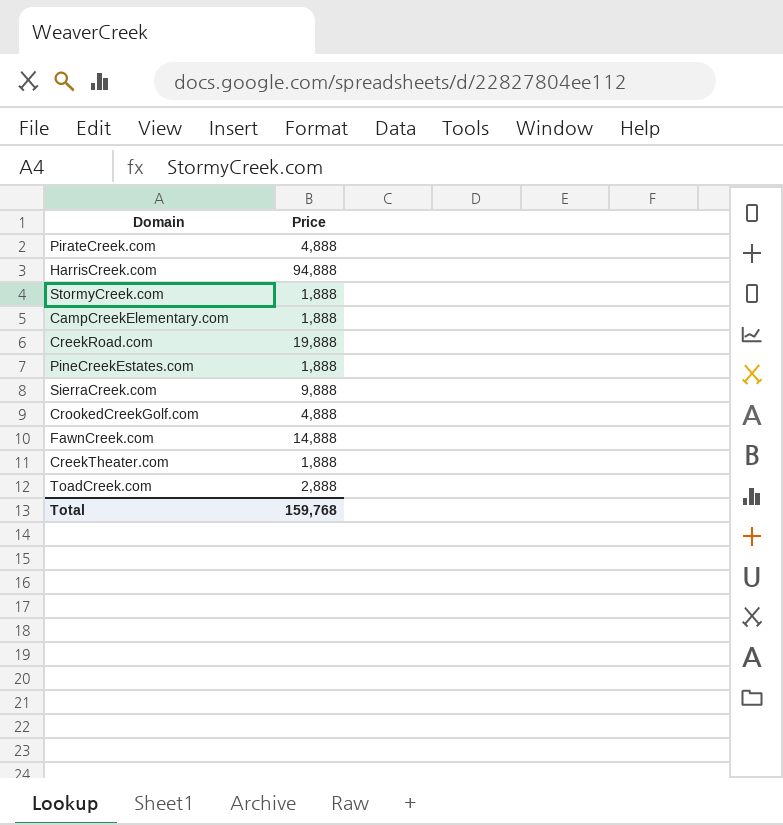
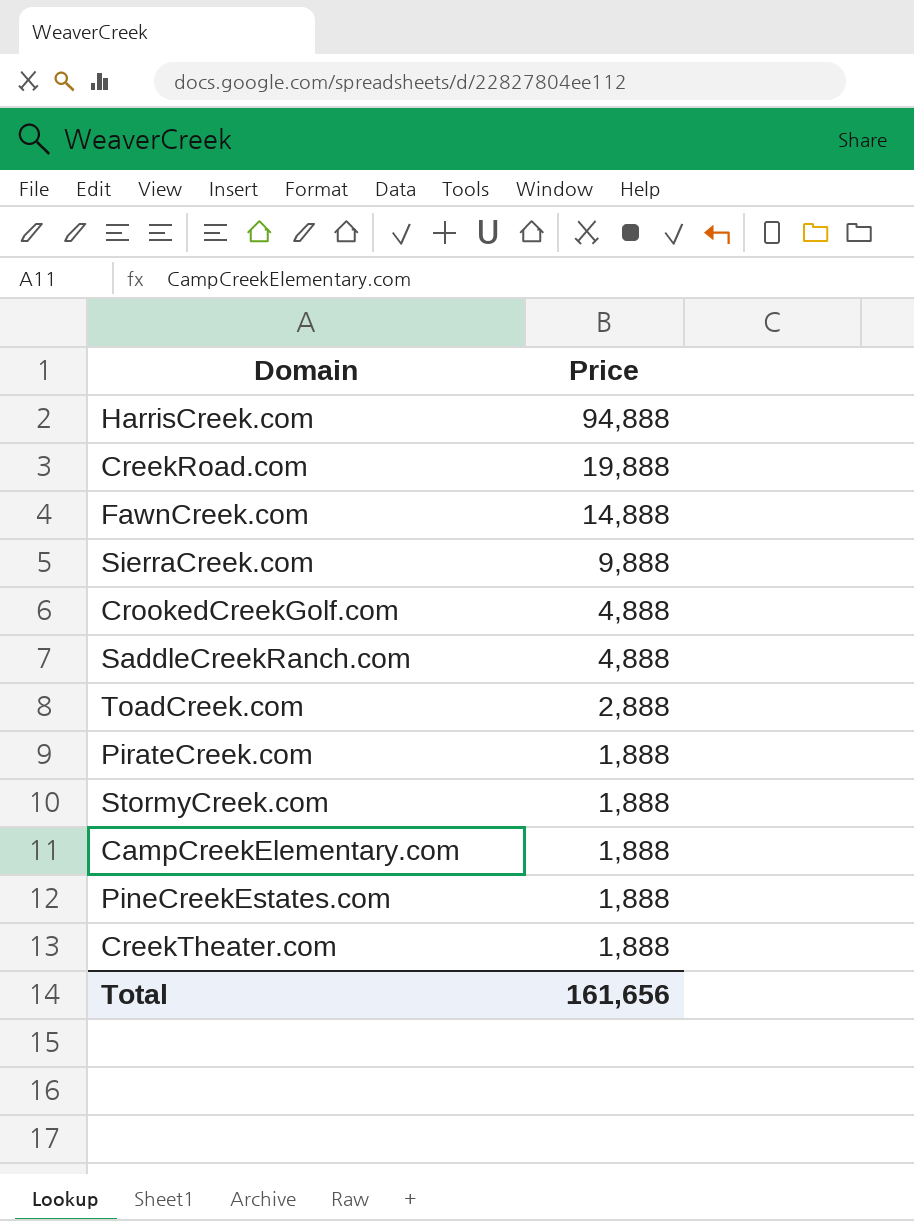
row order: none -> Price descending
row SaddleCreekRanch.com: none -> 4,888
PirateCreek.com | Price: 4,888 -> 1,888
Total | Price: 159,768 -> 161,656

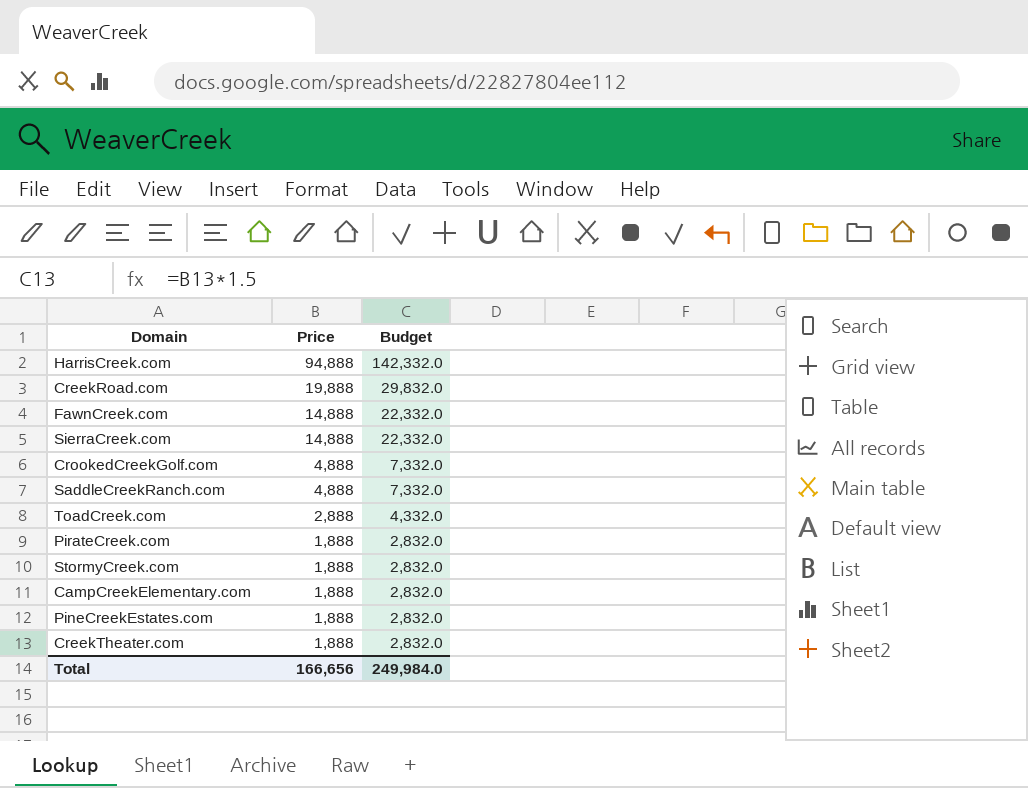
column Budget | formula: none -> [Price] * 1.5
SierraCreek.com | Price: 9,888 -> 14,888
Total | Price: 161,656 -> 166,656

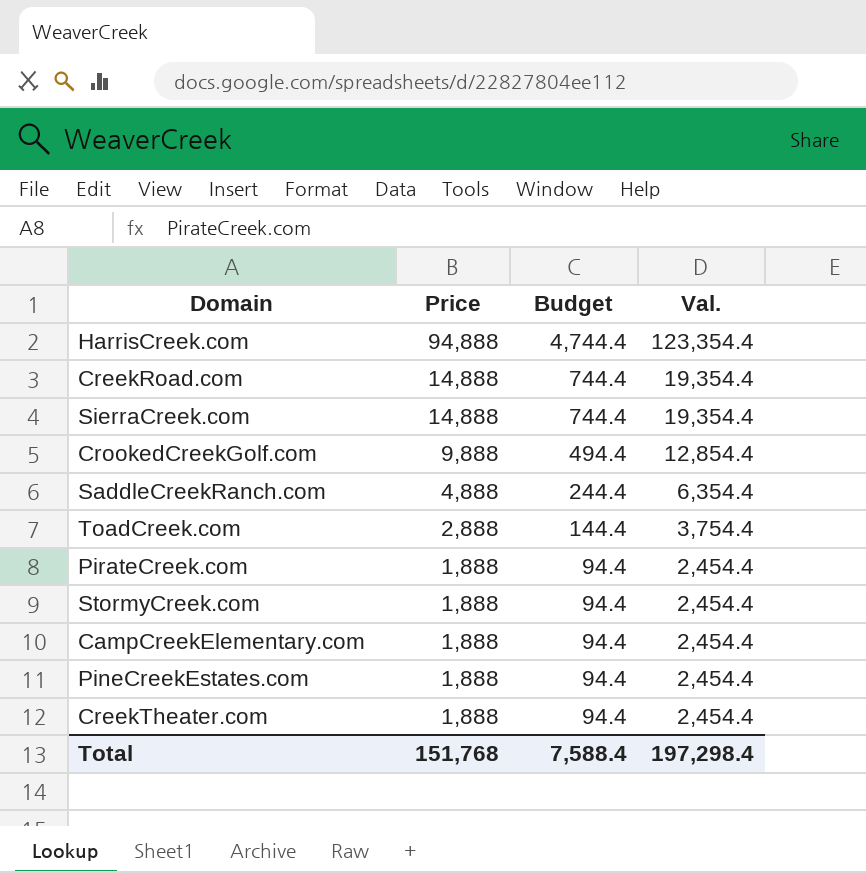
column Budget | formula: [Price] * 1.5 -> [Price] * 0.05
column Val. | formula: none -> [Price] * 1.3
row FawnCreek.com: 14,888 | 22,332.0 -> none
CreekRoad.com | Price: 19,888 -> 14,888
CrookedCreekGolf.com | Price: 4,888 -> 9,888
Total | Price: 166,656 -> 151,768
Total | Budget: 249,984.0 -> 7,588.4

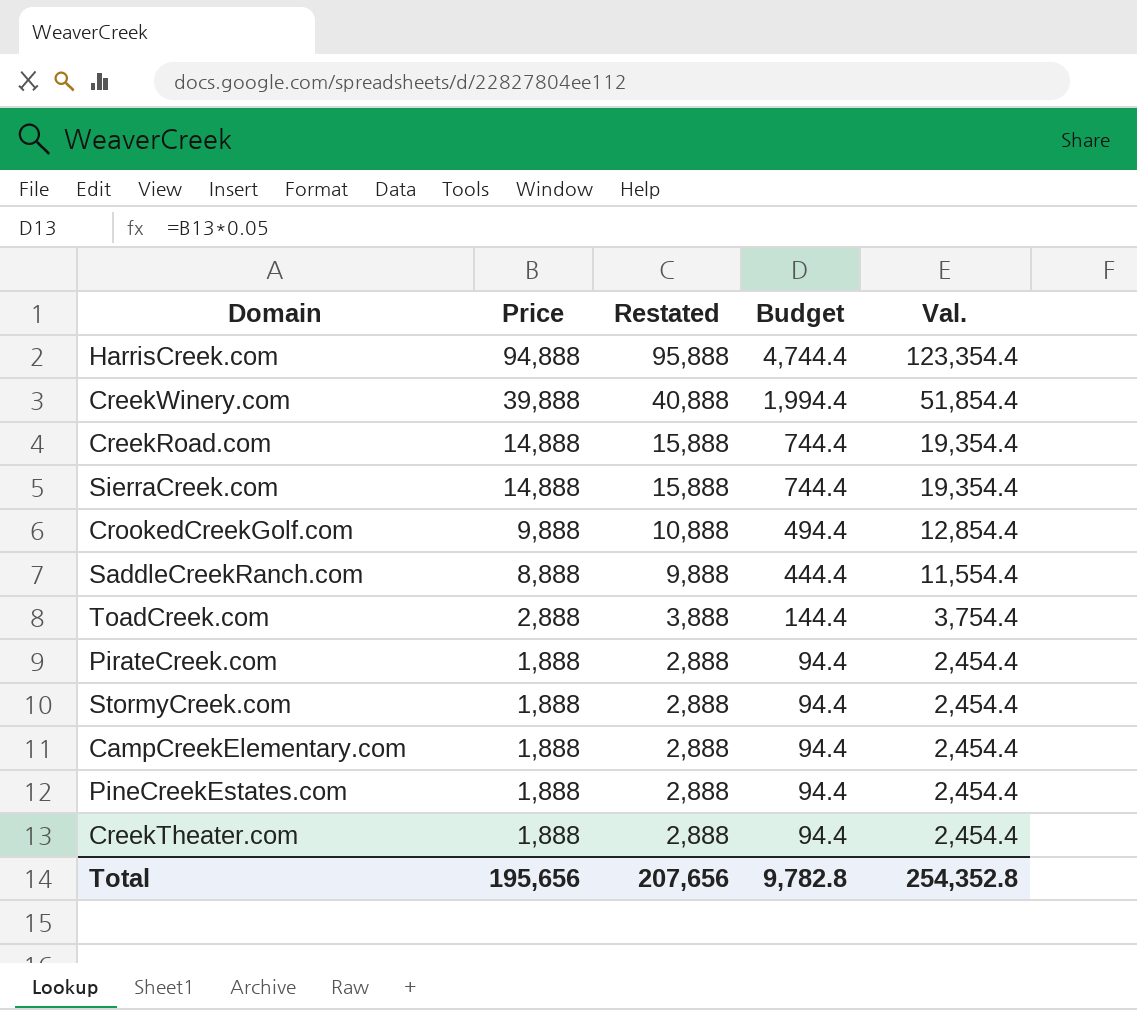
column Restated | formula: none -> [Price] + 1000
row CreekWinery.com: none -> 39,888 | 40,888 | 1,994.4 | 51,854.4
SaddleCreekRanch.com | Price: 4,888 -> 8,888
SaddleCreekRanch.com | Budget: 244.4 -> 444.4
SaddleCreekRanch.com | Val.: 6,354.4 -> 11,554.4
Total | Price: 151,768 -> 195,656
Total | Budget: 7,588.4 -> 9,782.8
Total | Val.: 197,298.4 -> 254,352.8

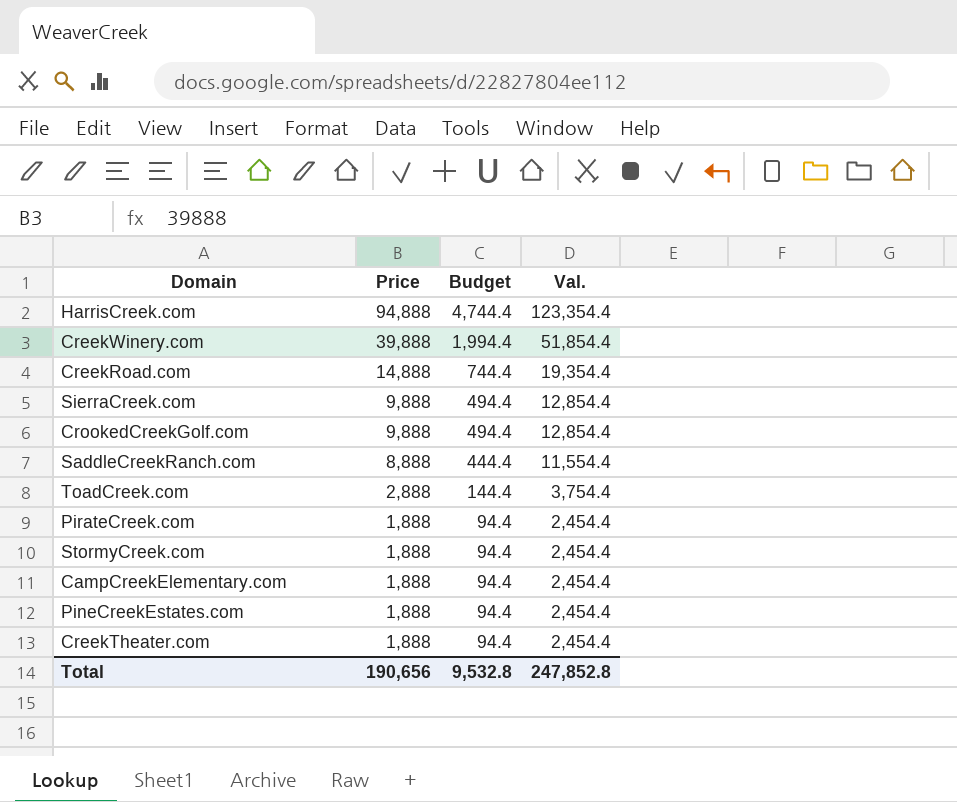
column Restated | formula: [Price] + 1000 -> none
SierraCreek.com | Price: 14,888 -> 9,888
SierraCreek.com | Budget: 744.4 -> 494.4
SierraCreek.com | Val.: 19,354.4 -> 12,854.4
Total | Price: 195,656 -> 190,656
Total | Budget: 9,782.8 -> 9,532.8
Total | Val.: 254,352.8 -> 247,852.8

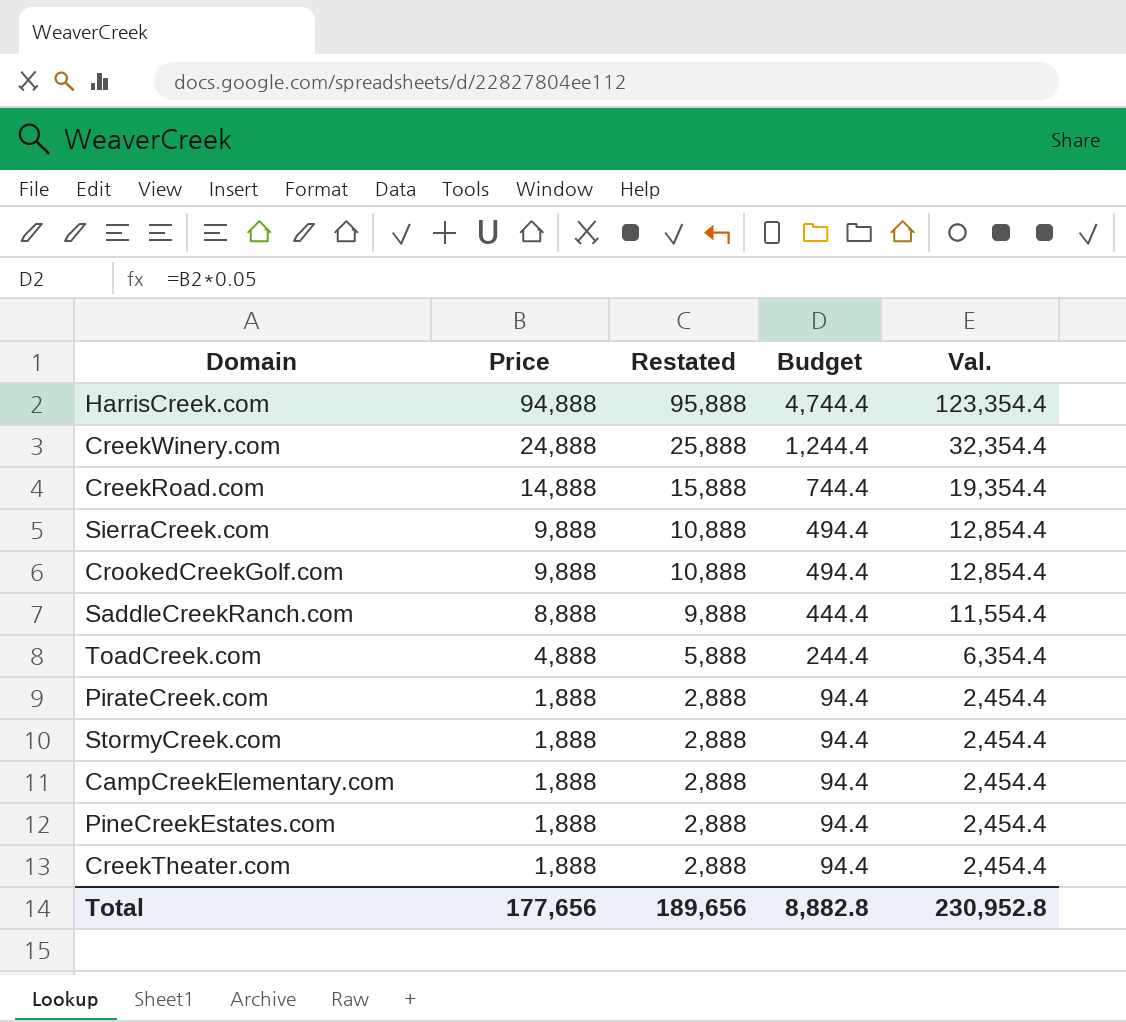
column Restated | formula: none -> [Price] + 1000
CreekWinery.com | Price: 39,888 -> 24,888
CreekWinery.com | Budget: 1,994.4 -> 1,244.4
CreekWinery.com | Val.: 51,854.4 -> 32,354.4
ToadCreek.com | Price: 2,888 -> 4,888
ToadCreek.com | Budget: 144.4 -> 244.4
ToadCreek.com | Val.: 3,754.4 -> 6,354.4
Total | Price: 190,656 -> 177,656
Total | Budget: 9,532.8 -> 8,882.8
Total | Val.: 247,852.8 -> 230,952.8

